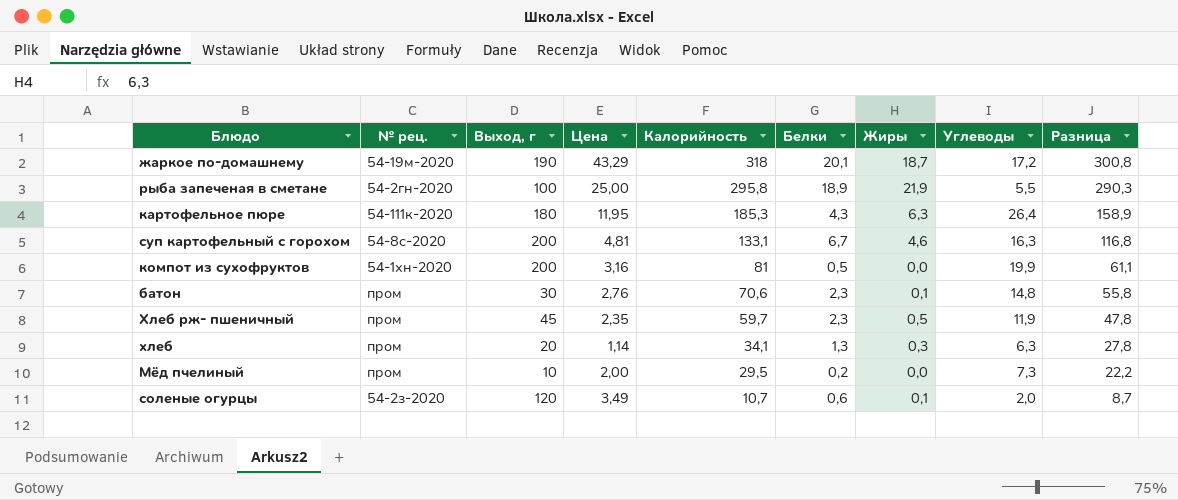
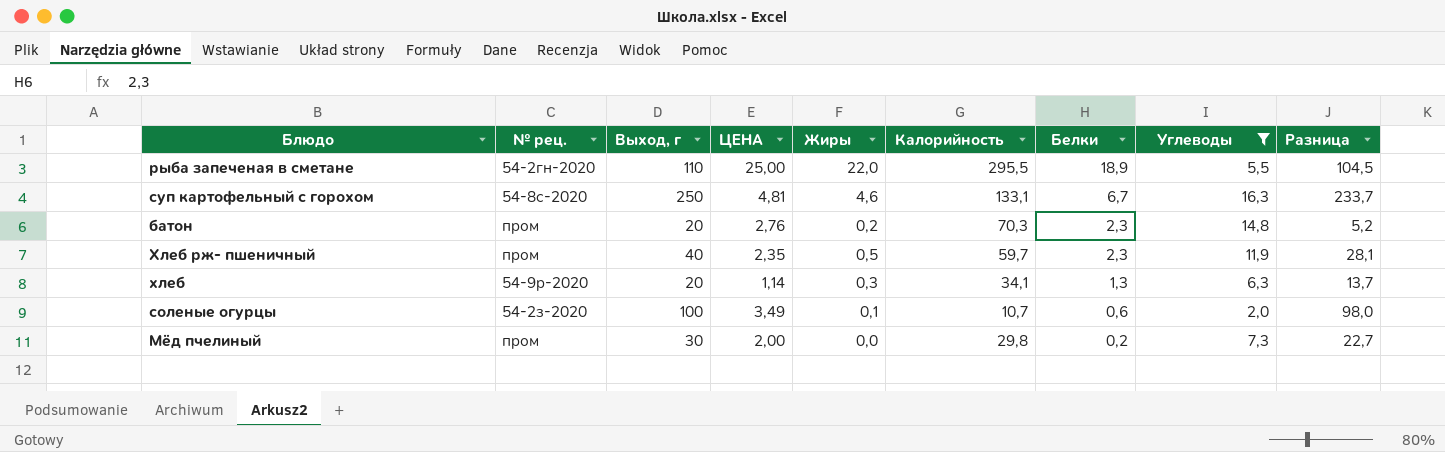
filter: none -> Углеводы <= 16,3
row order: Калорийность descending -> Белки descending
column name: Цена -> ЦЕНА
column Жиры | position: 7 -> 5
column Разница | formula: [Калорийность] - [Углеводы] -> [Выход, г] - [Углеводы]
рыба запеченая в сметане | Выход, г: 100 -> 110
рыба запеченая в сметане | Жиры: 21,9 -> 22,0
рыба запеченая в сметане | Калорийность: 295,8 -> 295,5
суп картофельный с горохом | Выход, г: 200 -> 250
батон | Выход, г: 30 -> 20
батон | Жиры: 0,1 -> 0,2
батон | Калорийность: 70,6 -> 70,3
Хлеб рж- пшеничный | Выход, г: 45 -> 40
хлеб | № рец.: пром -> 54-9р-2020
соленые огурцы | Выход, г: 120 -> 100
Мёд пчелиный | Выход, г: 10 -> 30
Мёд пчелиный | Калорийность: 29,5 -> 29,8

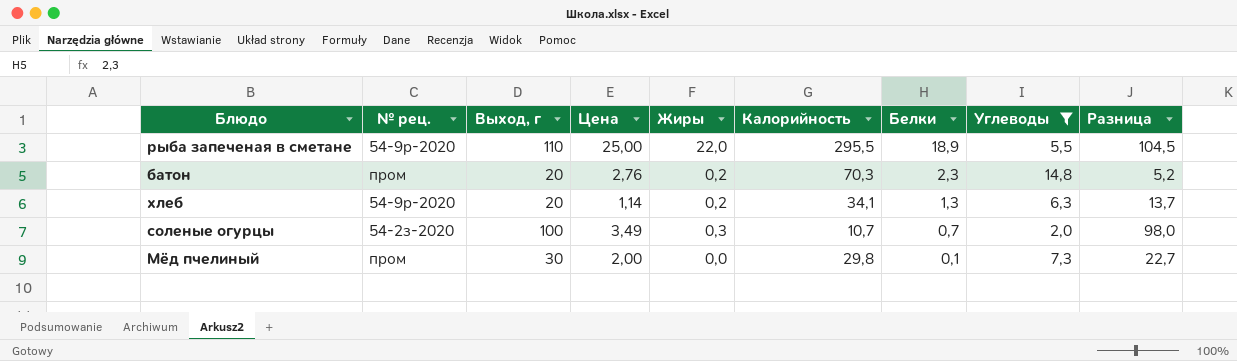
column name: ЦЕНА -> Цена
row суп картофельный с горохом: 54-8с-2020 | 250 | 4,81 | 4,6 | 133,1 | 6,7 | 16,3 | 233,7 -> none
row Хлеб рж- пшеничный: пром | 40 | 2,35 | 0,5 | 59,7 | 2,3 | 11,9 | 28,1 -> none
рыба запеченая в сметане | № рец.: 54-2гн-2020 -> 54-9р-2020
хлеб | Жиры: 0,3 -> 0,2
соленые огурцы | Жиры: 0,1 -> 0,3
соленые огурцы | Белки: 0,6 -> 0,7
Мёд пчелиный | Белки: 0,2 -> 0,1

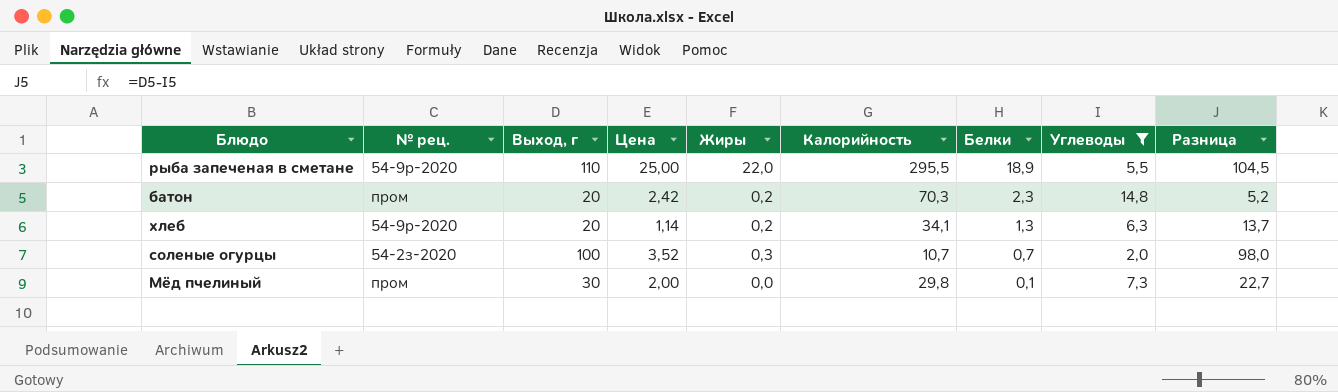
батон | Цена: 2,76 -> 2,42
соленые огурцы | Цена: 3,49 -> 3,52

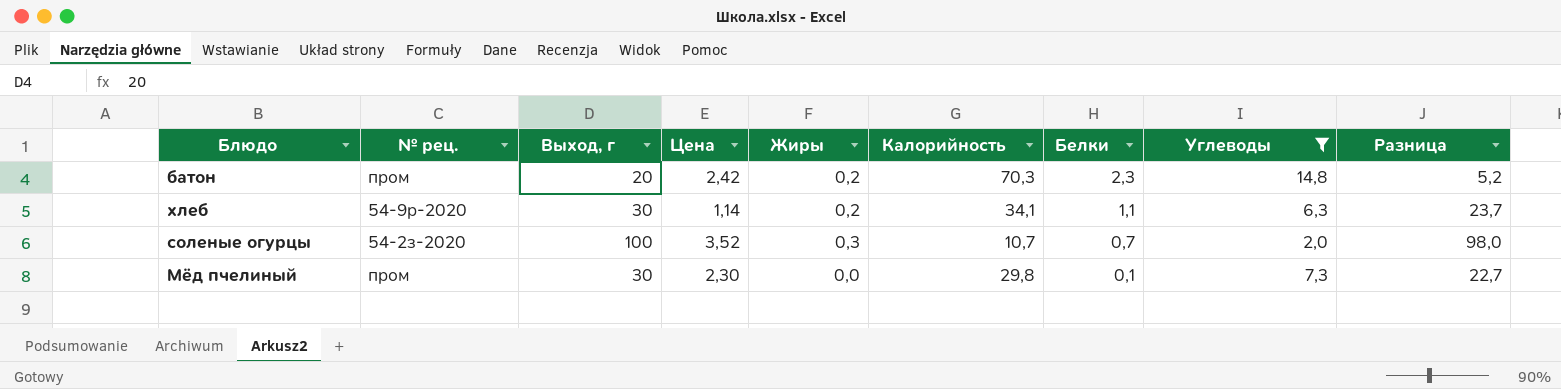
row рыба запеченая в сметане: 54-9р-2020 | 110 | 25,00 | 22,0 | 295,5 | 18,9 | 5,5 | 104,5 -> none
хлеб | Выход, г: 20 -> 30
хлеб | Белки: 1,3 -> 1,1
хлеб | Разница: 13,7 -> 23,7
Мёд пчелиный | Цена: 2,00 -> 2,30

